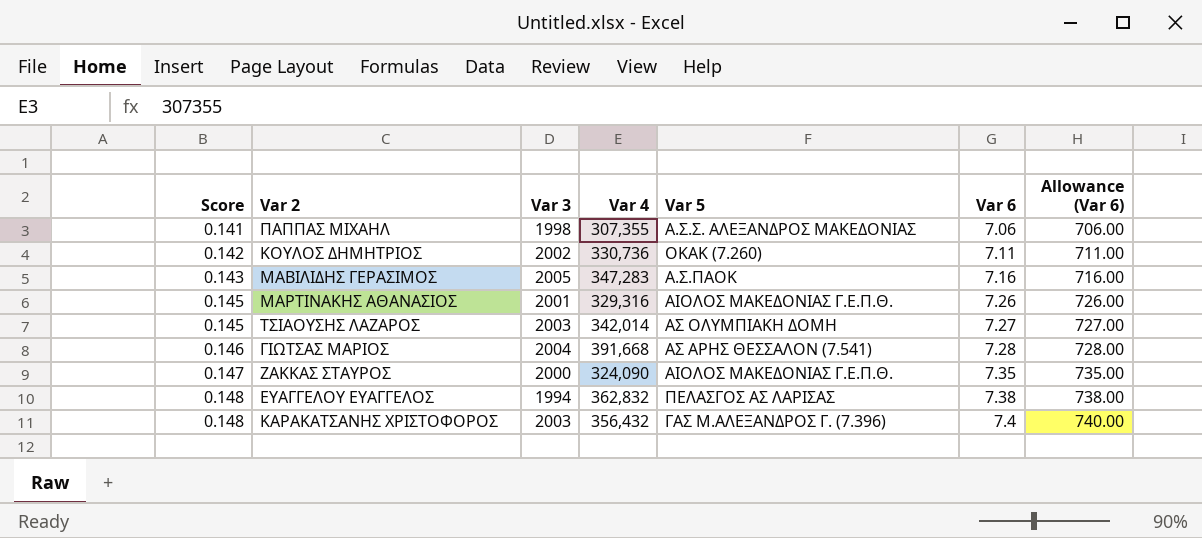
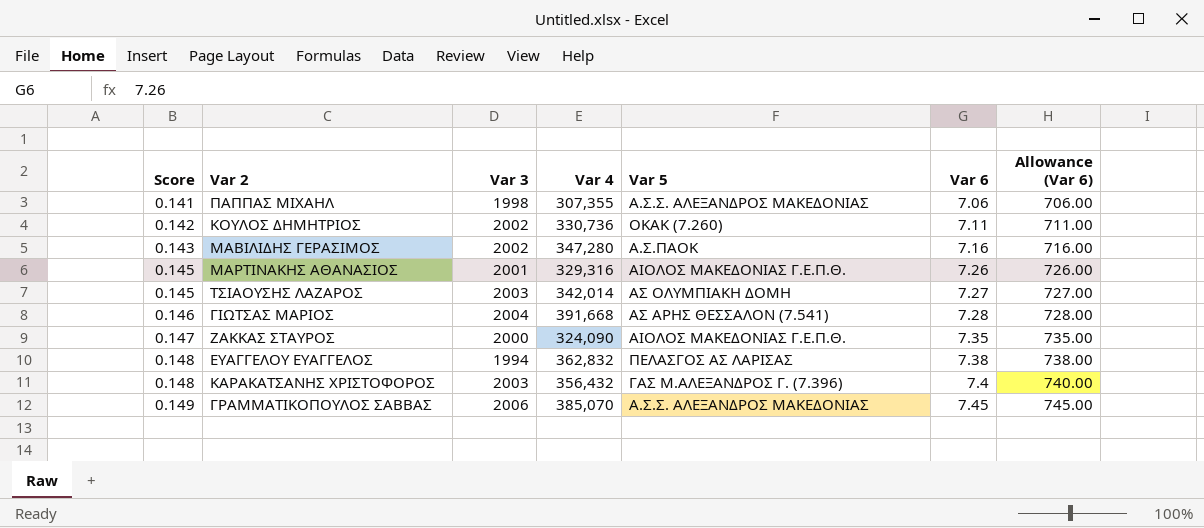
ΜΑΒΙΛΙΔΗΣ ΓΕΡΑΣΙΜΟΣ | Var 3: 2005 -> 2002
ΜΑΒΙΛΙΔΗΣ ΓΕΡΑΣΙΜΟΣ | Var 4: 347,283 -> 347,280
row ΓΡΑΜΜΑΤΙΚΟΠΟΥΛΟΣ ΣΑΒΒΑΣ: none -> 0.149 | 2006 | 385,070 | Α.Σ.Σ. ΑΛΕΞΑΝΔΡΟΣ ΜΑΚΕΔΟΝΙΑΣ | 7.45 | 745.00

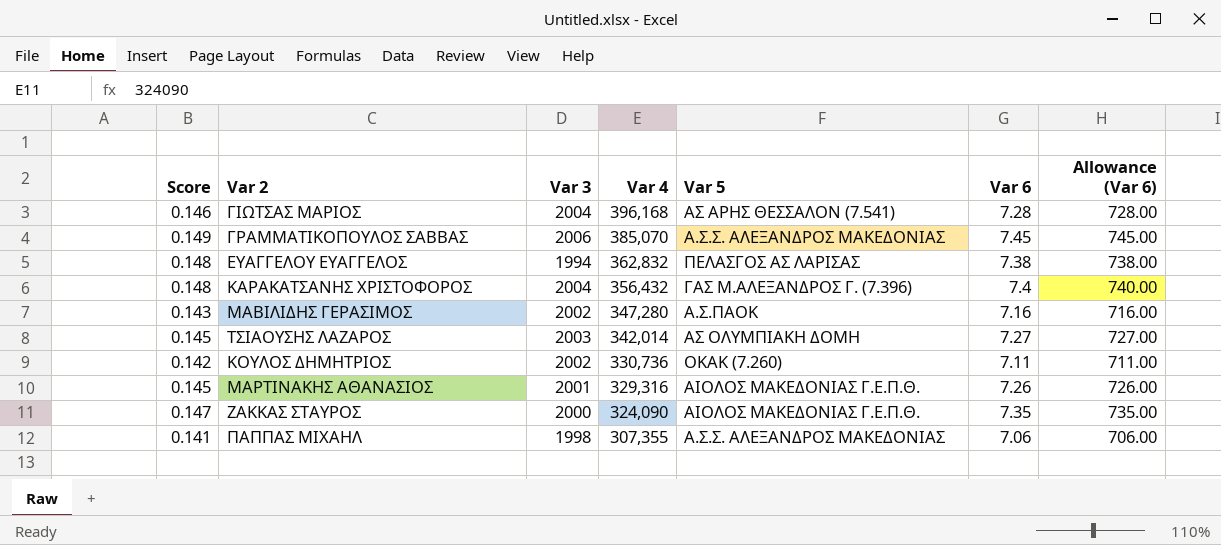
row order: Score ascending -> Var 4 descending
ΓΙΩΤΣΑΣ ΜΑΡΙΟΣ | Var 4: 391,668 -> 396,168
ΚΑΡΑΚΑΤΣΑΝΗΣ ΧΡΙΣΤΟΦΟΡΟΣ | Var 3: 2003 -> 2004

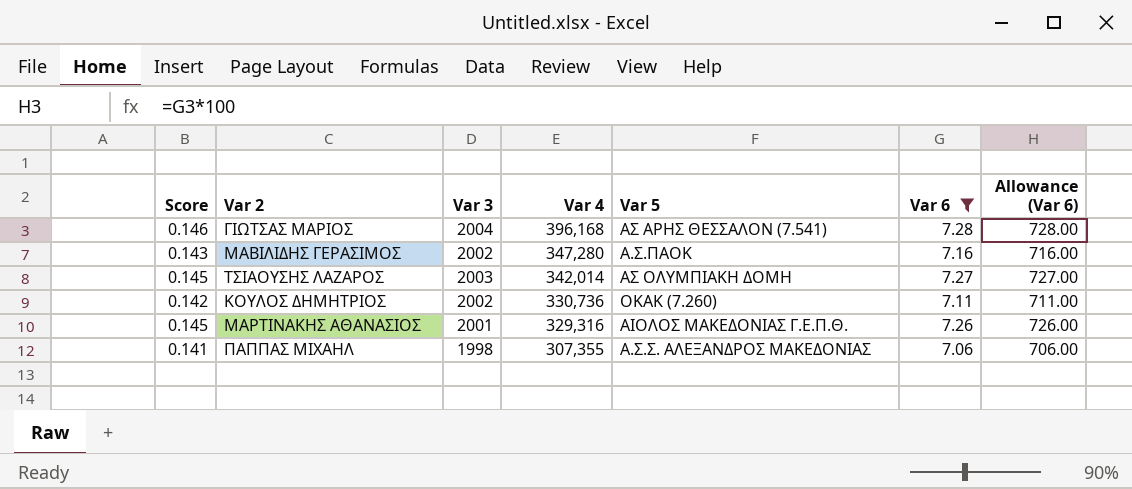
filter: none -> Var 6 <= 7.28

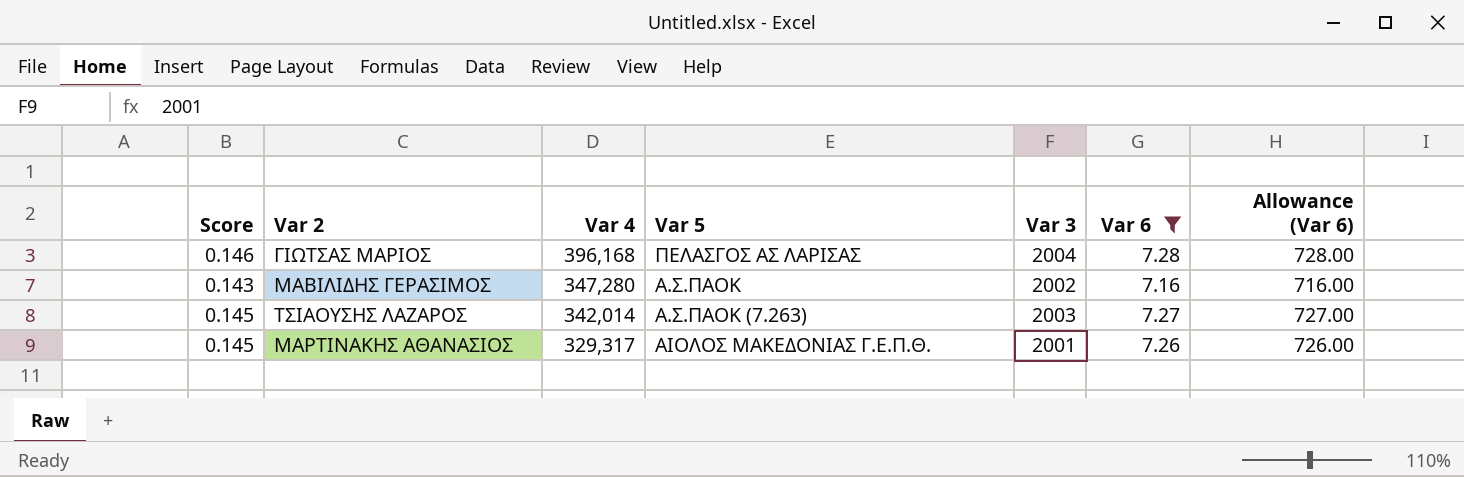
column Var 3 | position: 3 -> 5
row ΚΟΥΛΟΣ ΔΗΜΗΤΡΙΟΣ: 0.142 | 2002 | 330,736 | ΟΚΑΚ (7.260) | 7.11 | 711.00 -> none
row ΠΑΠΠΑΣ ΜΙΧΑΗΛ: 0.141 | 1998 | 307,355 | Α.Σ.Σ. ΑΛΕΞΑΝΔΡΟΣ ΜΑΚΕΔΟΝΙΑΣ | 7.06 | 706.00 -> none
ΓΙΩΤΣΑΣ ΜΑΡΙΟΣ | Var 5: ΑΣ ΑΡΗΣ ΘΕΣΣΑΛΟΝ (7.541) -> ΠΕΛΑΣΓΟΣ ΑΣ ΛΑΡΙΣΑΣ
ΤΣΙΑΟΥΣΗΣ ΛΑΖΑΡΟΣ | Var 5: ΑΣ ΟΛΥΜΠΙΑΚΗ ΔΟΜΗ -> Α.Σ.ΠΑΟΚ (7.263)
ΜΑΡΤΙΝΑΚΗΣ ΑΘΑΝΑΣΙΟΣ | Var 4: 329,316 -> 329,317

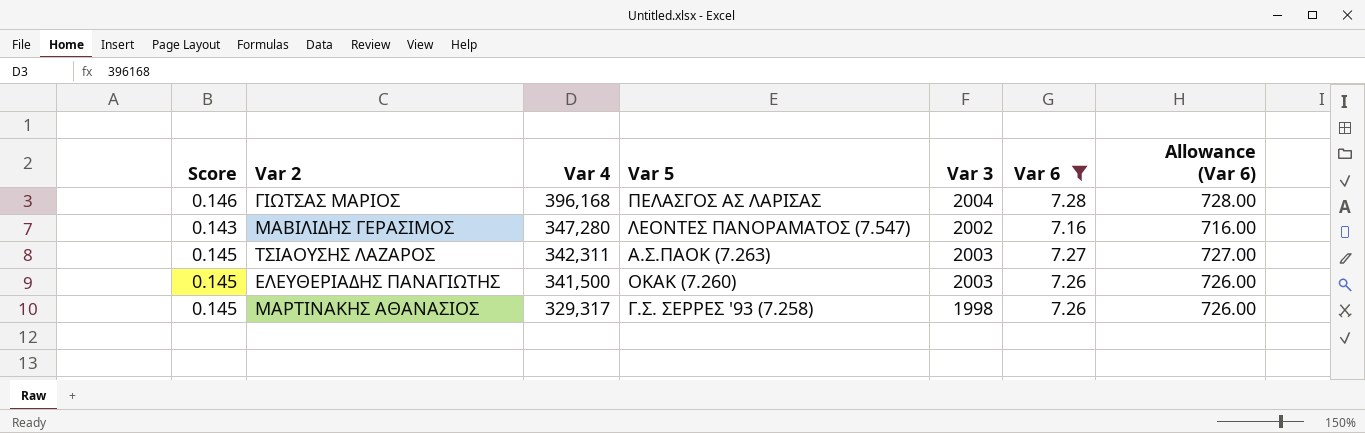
ΜΑΒΙΛΙΔΗΣ ΓΕΡΑΣΙΜΟΣ | Var 5: Α.Σ.ΠΑΟΚ -> ΛΕΟΝΤΕΣ ΠΑΝΟΡΑΜΑΤΟΣ (7.547)
ΤΣΙΑΟΥΣΗΣ ΛΑΖΑΡΟΣ | Var 4: 342,014 -> 342,311
row ΕΛΕΥΘΕΡΙΑΔΗΣ ΠΑΝΑΓΙΩΤΗΣ: none -> 0.145 | 341,500 | ΟΚΑΚ (7.260) | 2003 | 7.26 | 726.00
ΜΑΡΤΙΝΑΚΗΣ ΑΘΑΝΑΣΙΟΣ | Var 5: ΑΙΟΛΟΣ ΜΑΚΕΔΟΝΙΑΣ Γ.Ε.Π.Θ. -> Γ.Σ. ΣΕΡΡΕΣ '93 (7.258)
ΜΑΡΤΙΝΑΚΗΣ ΑΘΑΝΑΣΙΟΣ | Var 3: 2001 -> 1998

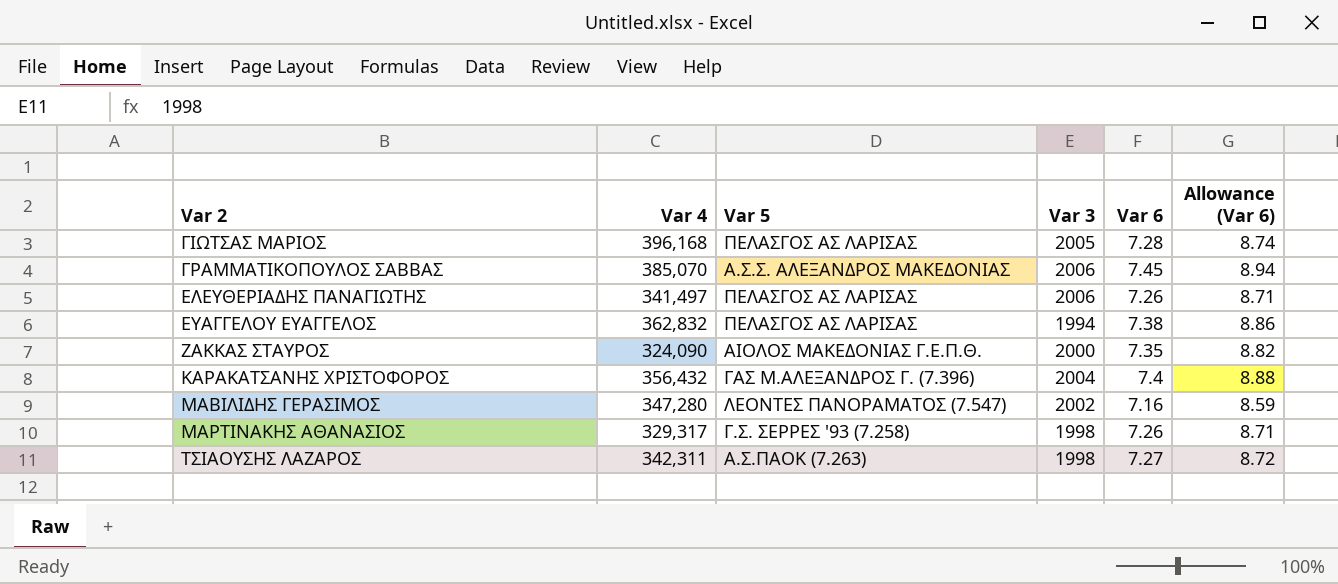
filter: Var 6 <= 7.28 -> none
row order: Var 4 descending -> Var 2 ascending
column Score | formula: [Var 6] * 0.02 -> none
column Allowance (Var 6) | formula: [Var 6] * 100 -> [Var 6] * 1.2
ΓΙΩΤΣΑΣ ΜΑΡΙΟΣ | Var 3: 2004 -> 2005
ΕΛΕΥΘΕΡΙΑΔΗΣ ΠΑΝΑΓΙΩΤΗΣ | Var 4: 341,500 -> 341,497
ΕΛΕΥΘΕΡΙΑΔΗΣ ΠΑΝΑΓΙΩΤΗΣ | Var 5: ΟΚΑΚ (7.260) -> ΠΕΛΑΣΓΟΣ ΑΣ ΛΑΡΙΣΑΣ
ΕΛΕΥΘΕΡΙΑΔΗΣ ΠΑΝΑΓΙΩΤΗΣ | Var 3: 2003 -> 2006
ΤΣΙΑΟΥΣΗΣ ΛΑΖΑΡΟΣ | Var 3: 2003 -> 1998

